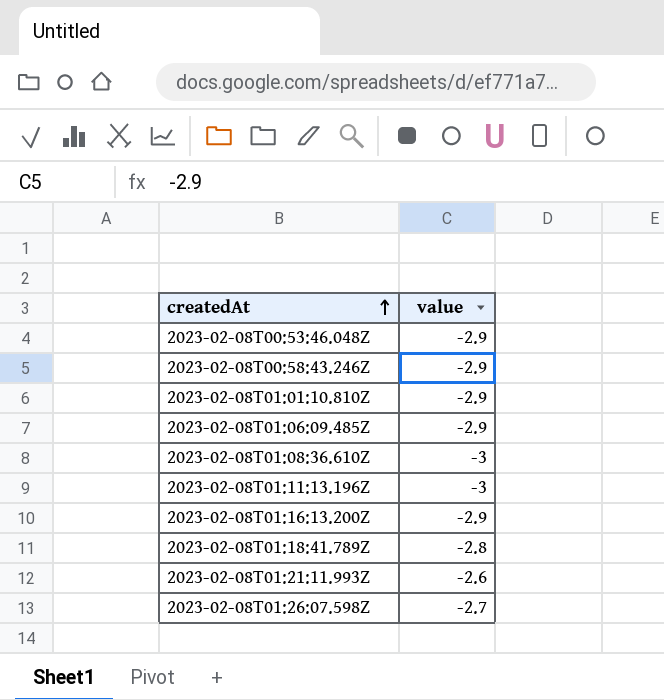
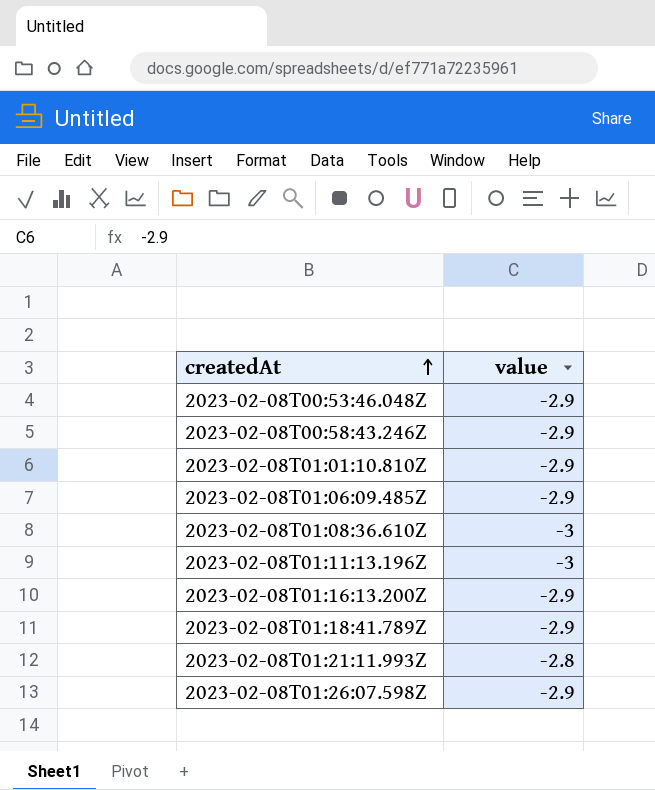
2023-02-08T01:18:41.789Z | value: -2.8 -> -2.9
2023-02-08T01:21:11.993Z | value: -2.6 -> -2.8
2023-02-08T01:26:07.598Z | value: -2.7 -> -2.9

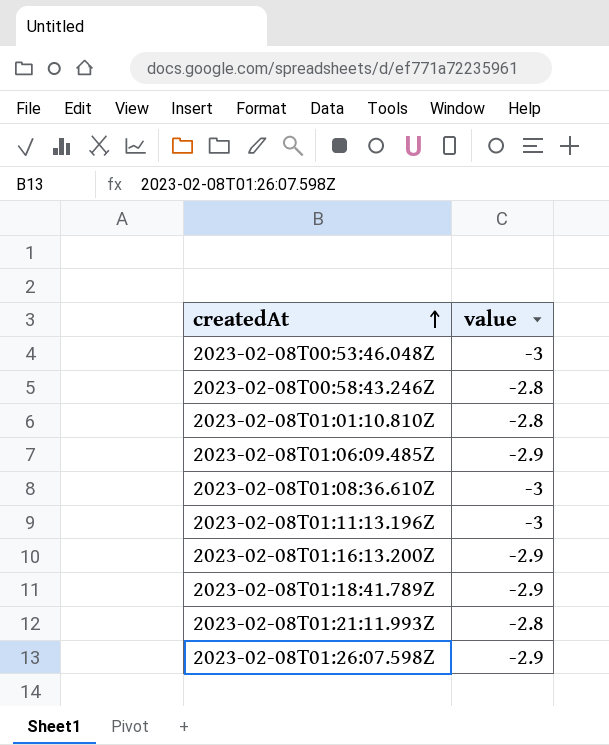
2023-02-08T00:53:46.048Z | value: -2.9 -> -3
2023-02-08T00:58:43.246Z | value: -2.9 -> -2.8
2023-02-08T01:01:10.810Z | value: -2.9 -> -2.8

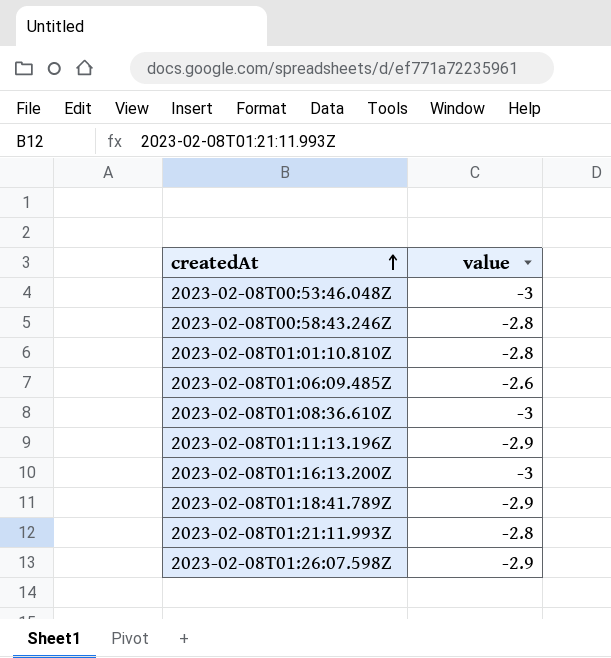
2023-02-08T01:06:09.485Z | value: -2.9 -> -2.6
2023-02-08T01:11:13.196Z | value: -3 -> -2.9
2023-02-08T01:16:13.200Z | value: -2.9 -> -3

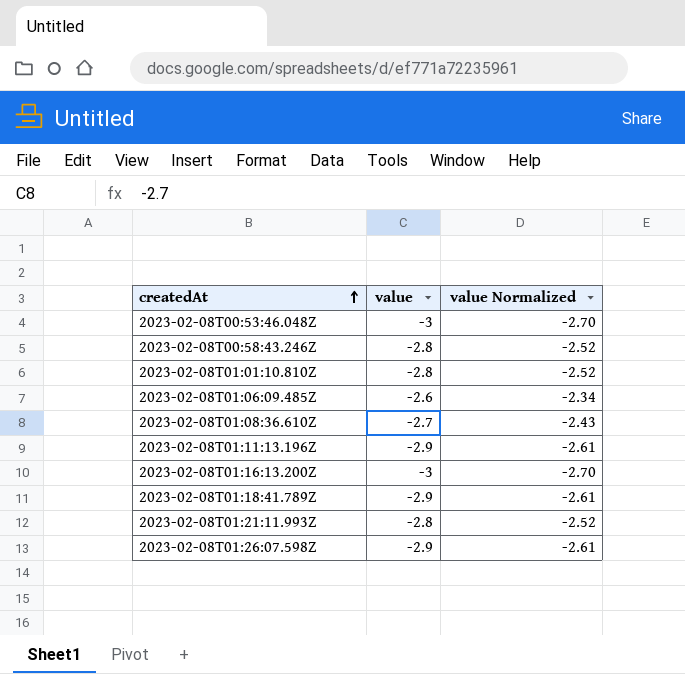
column value Normalized | formula: none -> [value] * 0.9
2023-02-08T01:08:36.610Z | value: -3 -> -2.7

